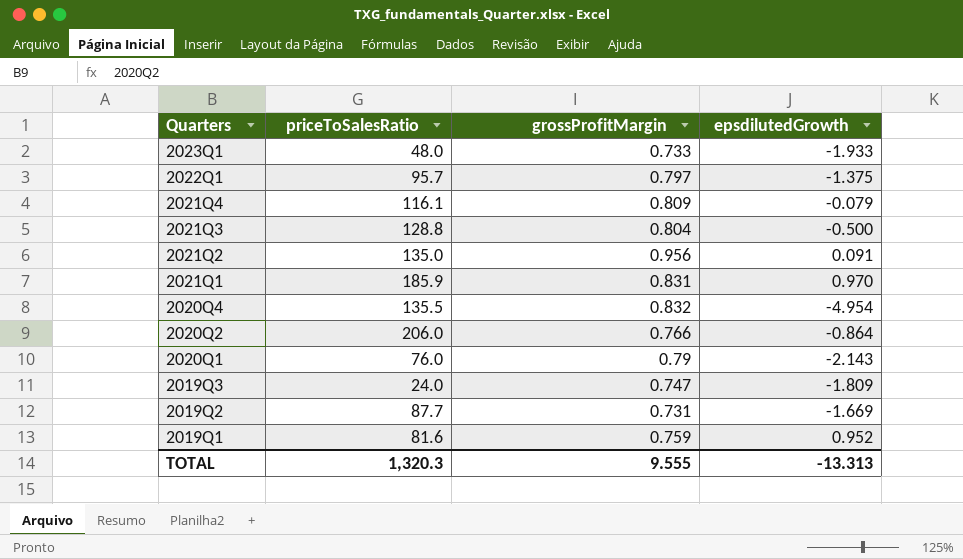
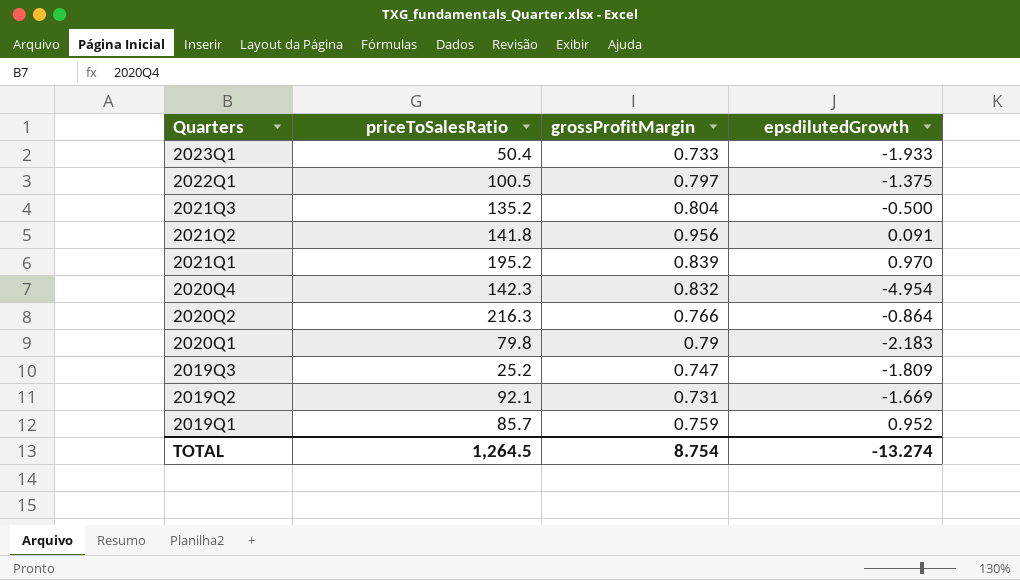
row 2021Q4: 116.1 | 0.809 | -0.079 -> none
2023Q1 | priceToSalesRatio: 48.0 -> 50.4
2022Q1 | priceToSalesRatio: 95.7 -> 100.5
2021Q3 | priceToSalesRatio: 128.8 -> 135.2
2021Q2 | priceToSalesRatio: 135.0 -> 141.8
2021Q1 | priceToSalesRatio: 185.9 -> 195.2
2021Q1 | grossProfitMargin: 0.831 -> 0.839
2020Q4 | priceToSalesRatio: 135.5 -> 142.3
2020Q2 | priceToSalesRatio: 206.0 -> 216.3
2020Q1 | priceToSalesRatio: 76.0 -> 79.8
2020Q1 | epsdilutedGrowth: -2.143 -> -2.183
2019Q3 | priceToSalesRatio: 24.0 -> 25.2
2019Q2 | priceToSalesRatio: 87.7 -> 92.1
2019Q1 | priceToSalesRatio: 81.6 -> 85.7
TOTAL | priceToSalesRatio: 1,320.3 -> 1,264.5
TOTAL | grossProfitMargin: 9.555 -> 8.754
TOTAL | epsdilutedGrowth: -13.313 -> -13.274

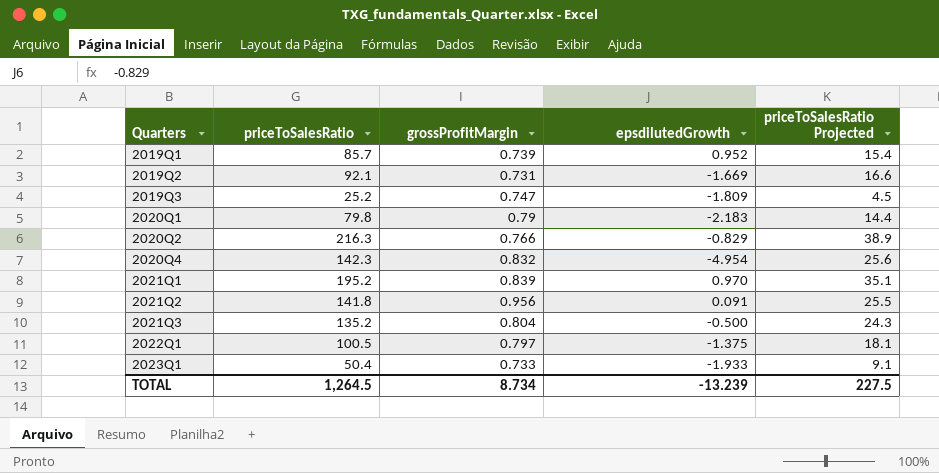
row order: Quarters descending -> Quarters ascending
column priceToSalesRatio Projected | formula: none -> [priceToSalesRatio] * 0.18
2019Q1 | grossProfitMargin: 0.759 -> 0.739
2020Q2 | epsdilutedGrowth: -0.864 -> -0.829
TOTAL | grossProfitMargin: 8.754 -> 8.734
TOTAL | epsdilutedGrowth: -13.274 -> -13.239

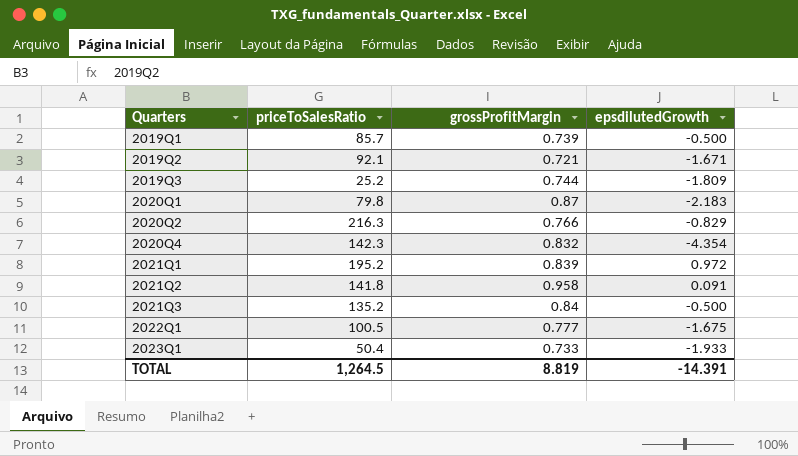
column priceToSalesRatio Projected | formula: [priceToSalesRatio] * 0.18 -> none
2019Q1 | epsdilutedGrowth: 0.952 -> -0.500
2019Q2 | grossProfitMargin: 0.731 -> 0.721
2019Q2 | epsdilutedGrowth: -1.669 -> -1.671
2019Q3 | grossProfitMargin: 0.747 -> 0.744
2020Q1 | grossProfitMargin: 0.79 -> 0.87
2020Q4 | epsdilutedGrowth: -4.954 -> -4.354
2021Q1 | epsdilutedGrowth: 0.970 -> 0.972
2021Q2 | grossProfitMargin: 0.956 -> 0.958
2021Q3 | grossProfitMargin: 0.804 -> 0.84
2022Q1 | grossProfitMargin: 0.797 -> 0.777
2022Q1 | epsdilutedGrowth: -1.375 -> -1.675
TOTAL | grossProfitMargin: 8.734 -> 8.819
TOTAL | epsdilutedGrowth: -13.239 -> -14.391

